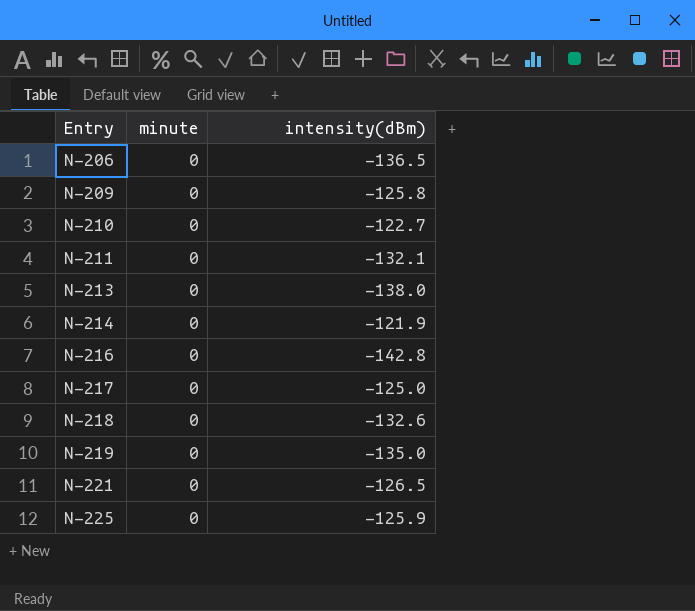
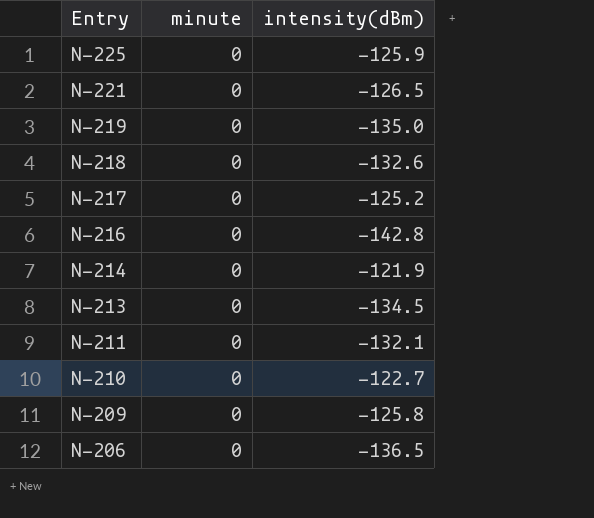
row order: Entry ascending -> Entry descending
N-217 | intensity(dBm): -125.0 -> -125.2
N-213 | intensity(dBm): -138.0 -> -134.5

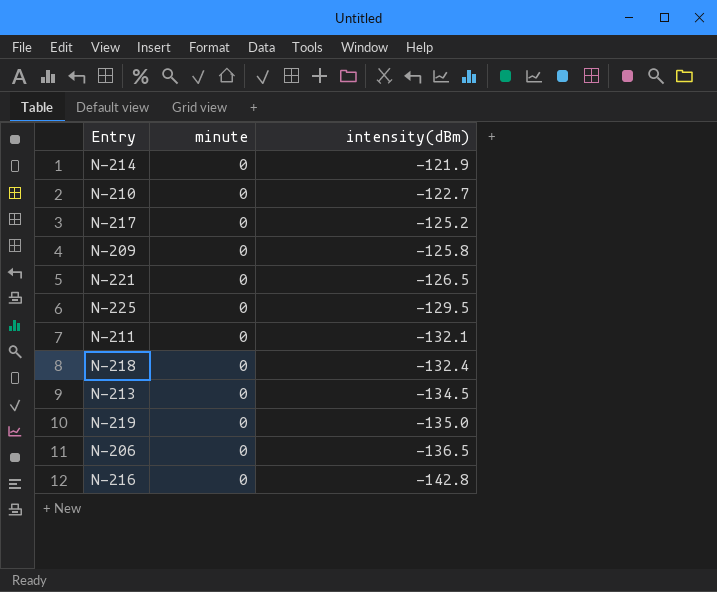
row order: Entry descending -> intensity(dBm) descending
N-225 | intensity(dBm): -125.9 -> -129.5
N-218 | intensity(dBm): -132.6 -> -132.4

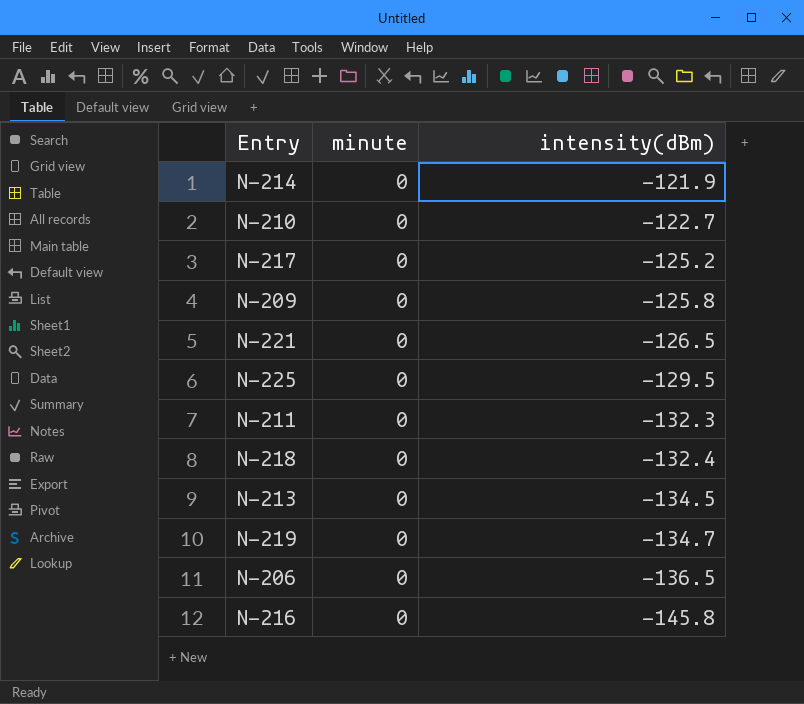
N-211 | intensity(dBm): -132.1 -> -132.3
N-219 | intensity(dBm): -135.0 -> -134.7
N-216 | intensity(dBm): -142.8 -> -145.8

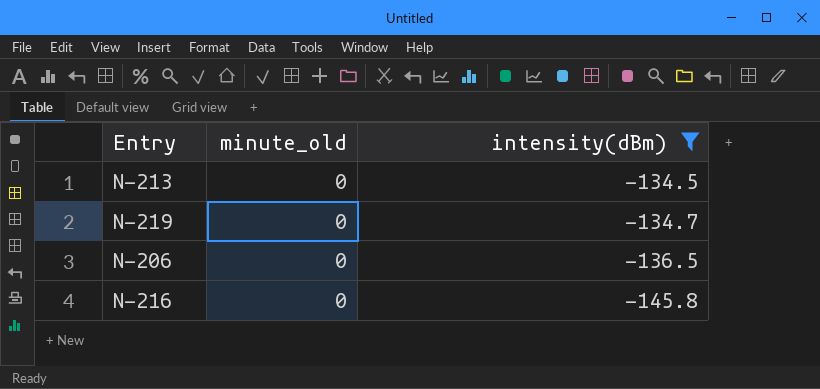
filter: none -> intensity(dBm) <= -134.5
column name: minute -> minute_old

